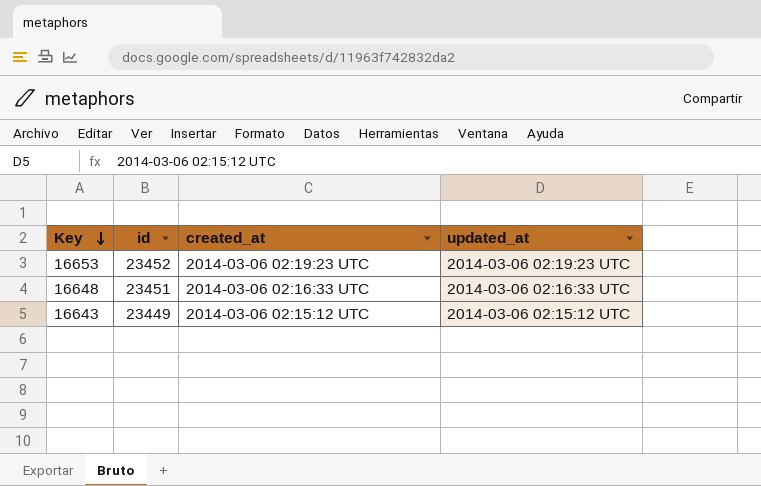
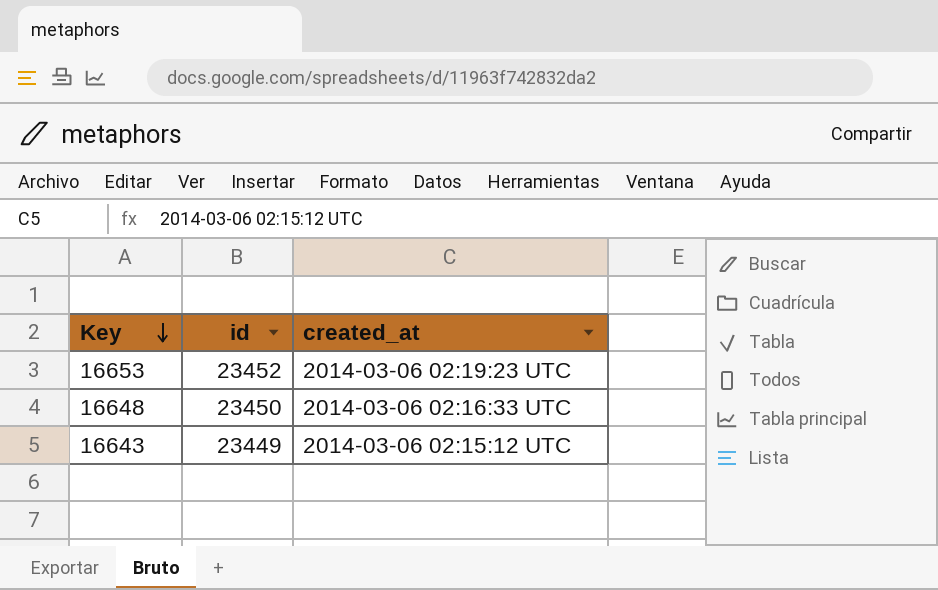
column updated_at | position: 4 -> none
16648 | id: 23451 -> 23450

